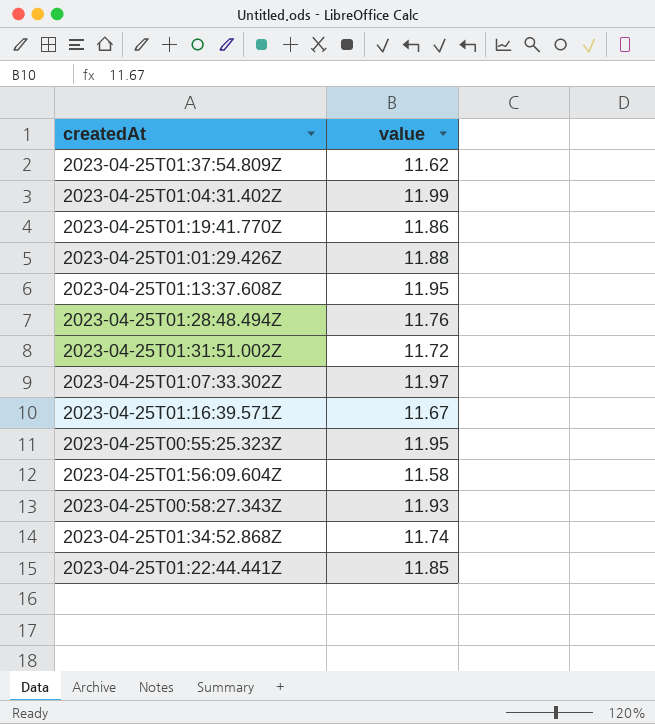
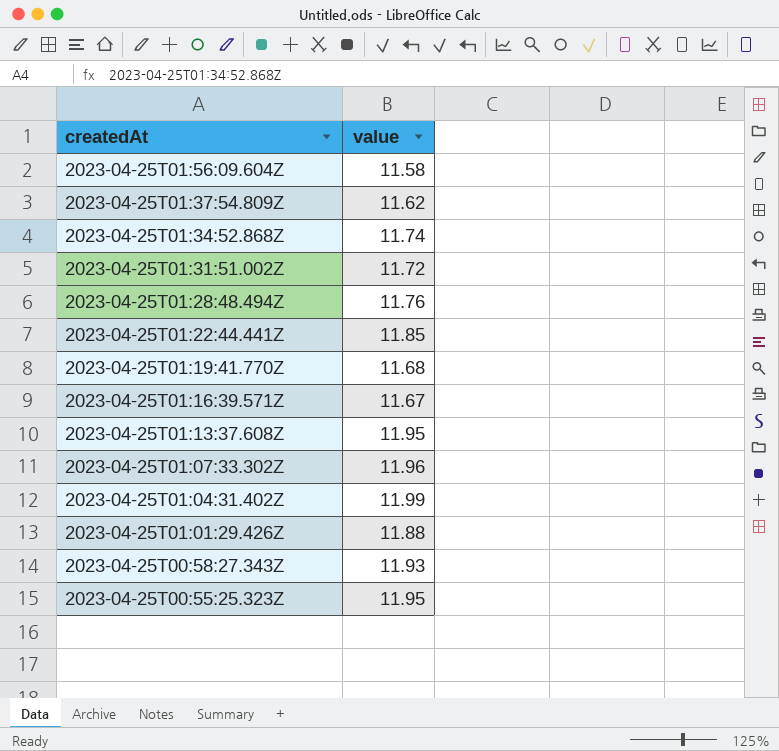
row order: none -> createdAt descending
2023-04-25T01:19:41.770Z | value: 11.86 -> 11.68
2023-04-25T01:07:33.302Z | value: 11.97 -> 11.96

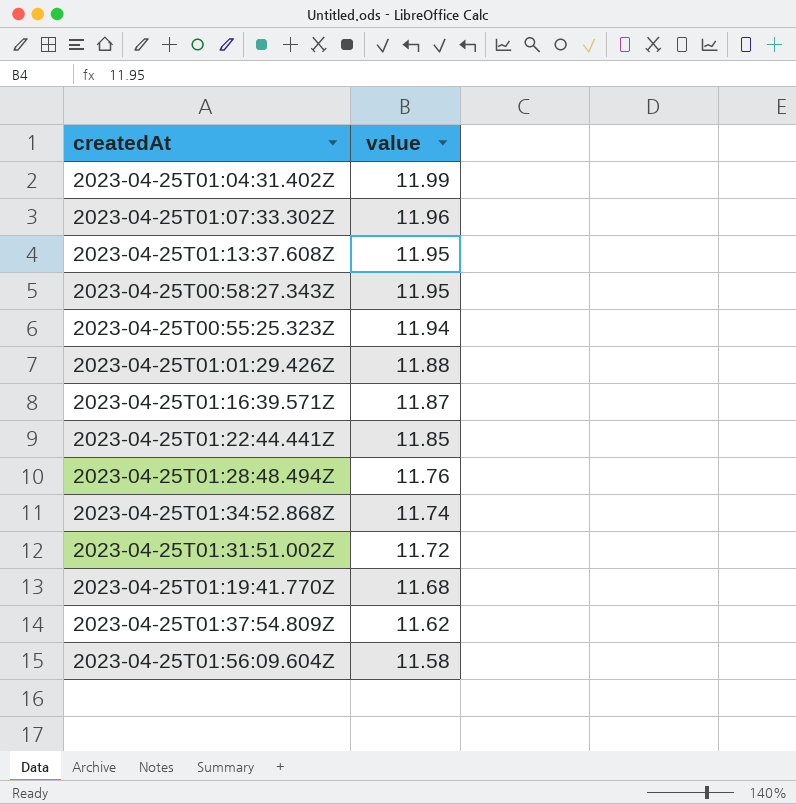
row order: createdAt descending -> value descending
2023-04-25T00:58:27.343Z | value: 11.93 -> 11.95
2023-04-25T00:55:25.323Z | value: 11.95 -> 11.94
2023-04-25T01:16:39.571Z | value: 11.67 -> 11.87

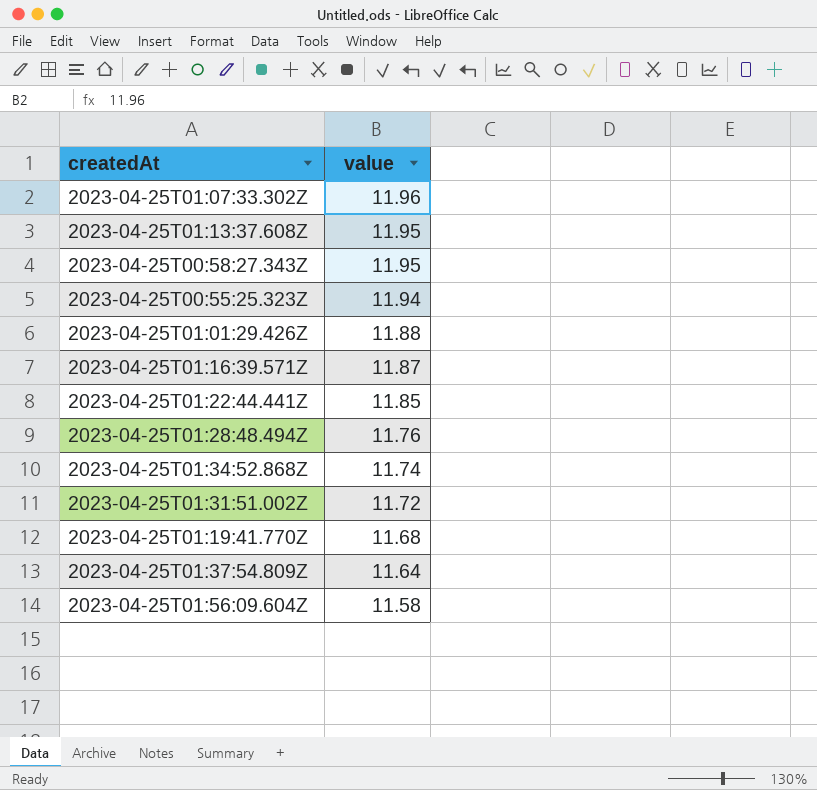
row 2023-04-25T01:04:31.402Z: 11.99 -> none
2023-04-25T01:37:54.809Z | value: 11.62 -> 11.64

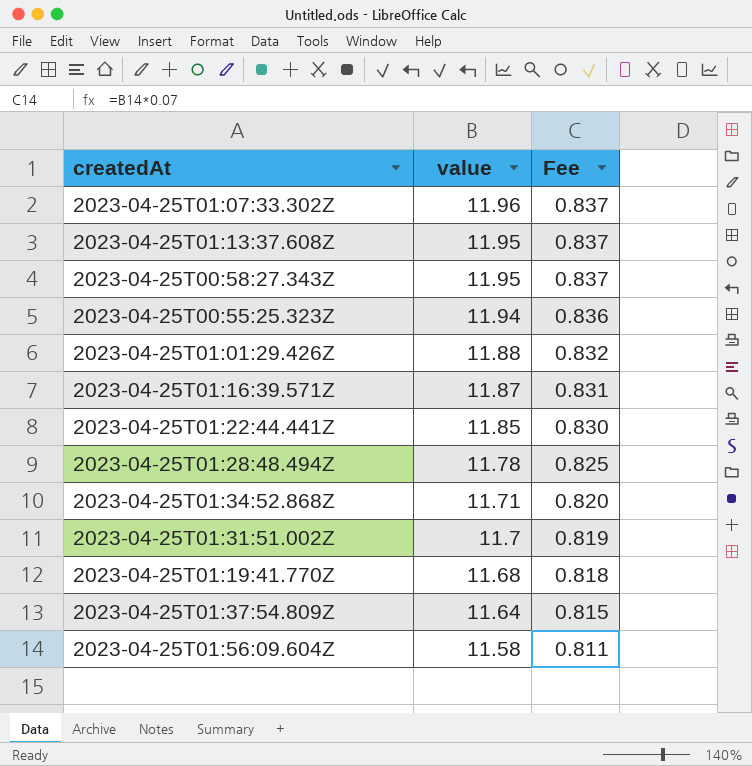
column Fee | formula: none -> [value] * 0.07
2023-04-25T01:28:48.494Z | value: 11.76 -> 11.78
2023-04-25T01:34:52.868Z | value: 11.74 -> 11.71
2023-04-25T01:31:51.002Z | value: 11.72 -> 11.7

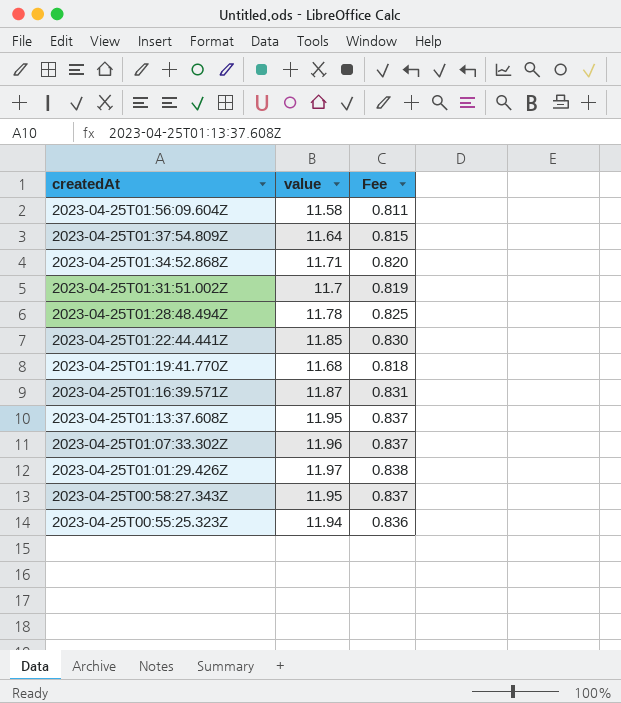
row order: value descending -> createdAt descending
2023-04-25T01:01:29.426Z | value: 11.88 -> 11.97
2023-04-25T01:01:29.426Z | Fee: 0.832 -> 0.838

